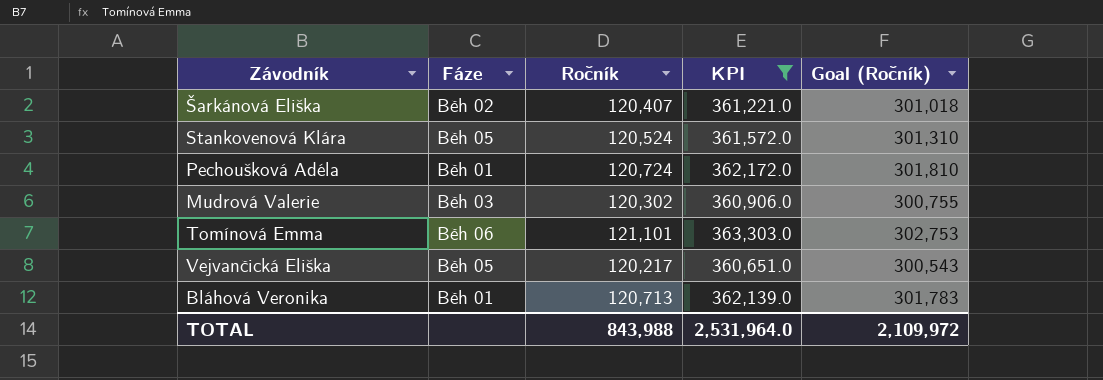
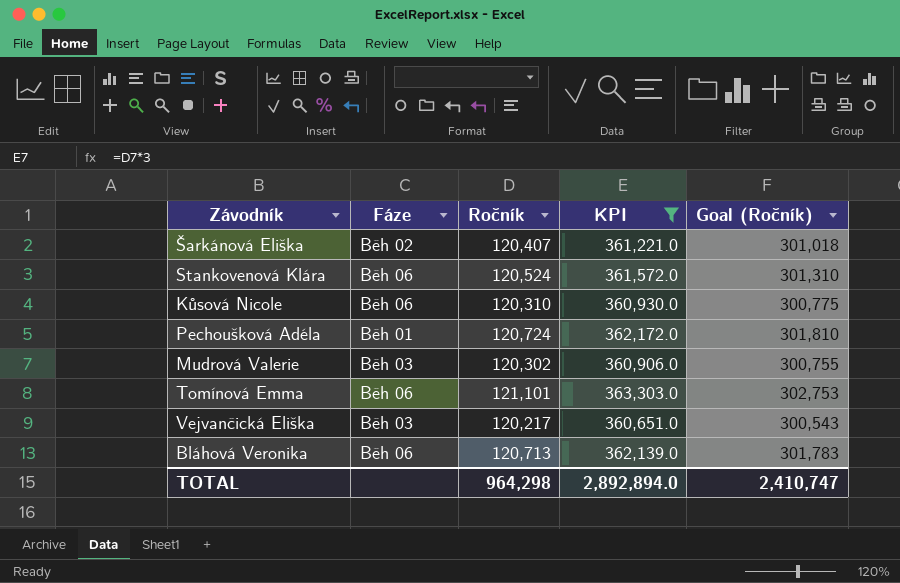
Stankovenová Klára | Fáze: Běh 05 -> Běh 06
row Kůsová Nicole: none -> Běh 06 | 120,310 | 360,930.0 | 300,775
Vejvančická Eliška | Fáze: Běh 05 -> Běh 03
Bláhová Veronika | Fáze: Běh 01 -> Běh 06
TOTAL | Ročník: 843,988 -> 964,298
TOTAL | KPI: 2,531,964.0 -> 2,892,894.0
TOTAL | Goal (Ročník): 2,109,972 -> 2,410,747

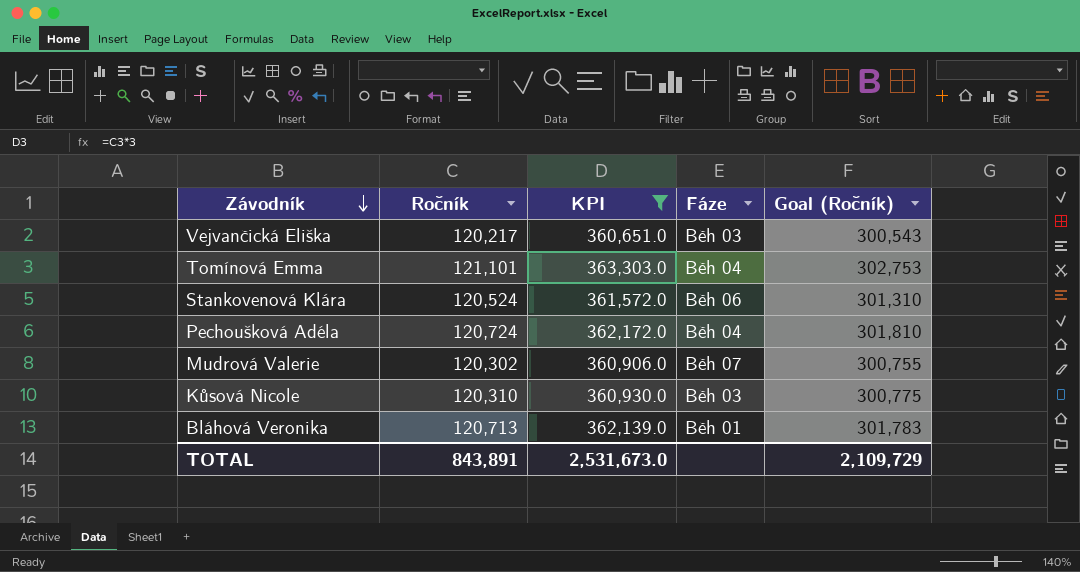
row order: none -> Závodník descending
column Fáze | position: 2 -> 4
row Šarkánová Eliška: Běh 02 | 120,407 | 361,221.0 | 301,018 -> none
Tomínová Emma | Fáze: Běh 06 -> Běh 04
Pechoušková Adéla | Fáze: Běh 01 -> Běh 04
Mudrová Valerie | Fáze: Běh 03 -> Běh 07
Kůsová Nicole | Fáze: Běh 06 -> Běh 03
Bláhová Veronika | Fáze: Běh 06 -> Běh 01
TOTAL | Ročník: 964,298 -> 843,891
TOTAL | KPI: 2,892,894.0 -> 2,531,673.0
TOTAL | Goal (Ročník): 2,410,747 -> 2,109,729

